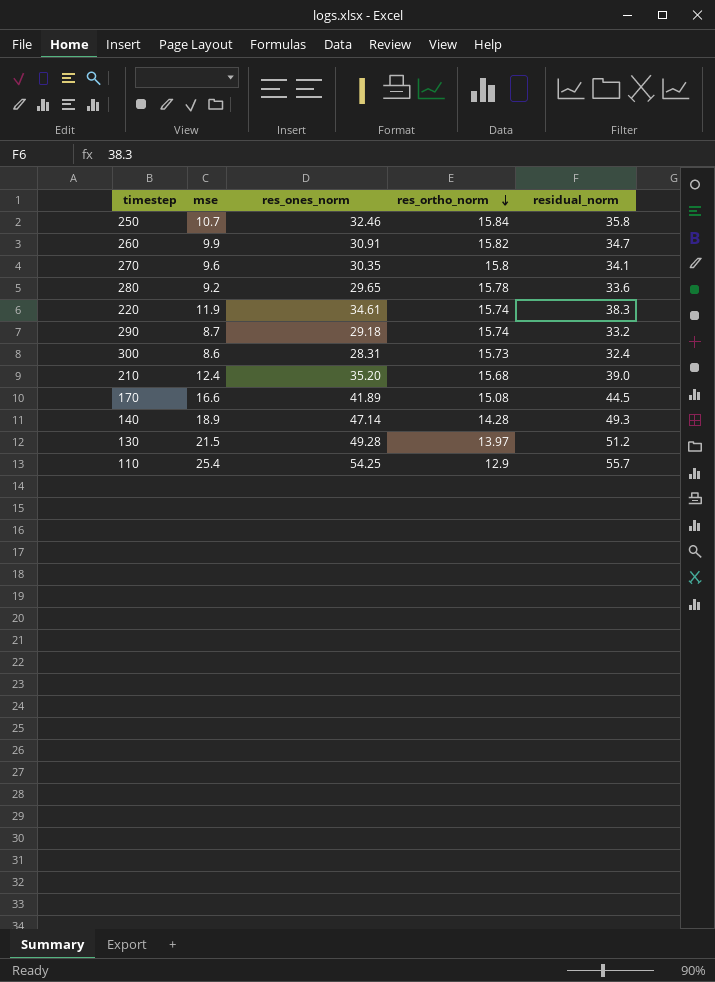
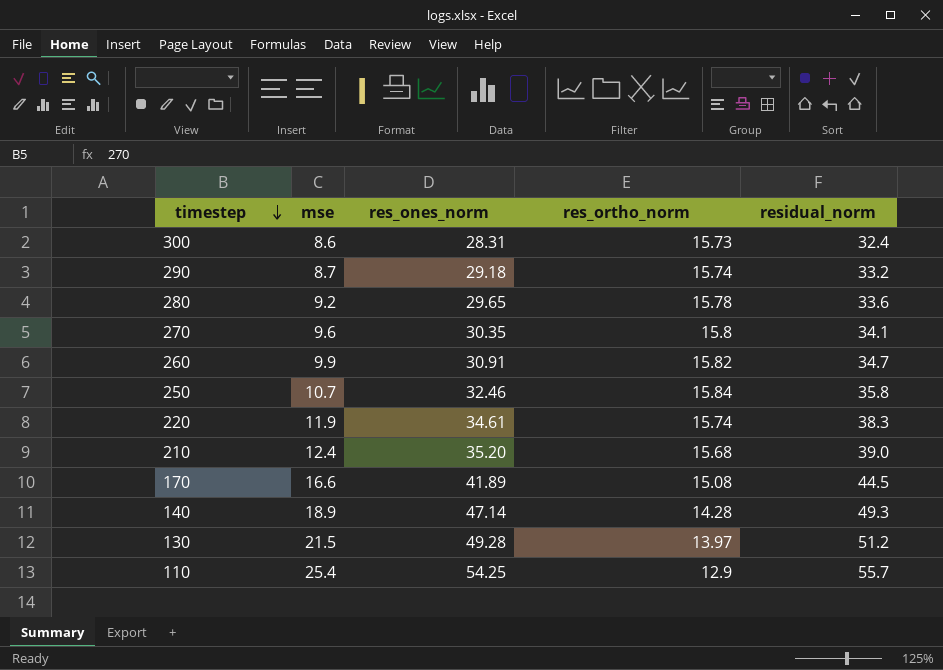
row order: res_ortho_norm descending -> timestep descending

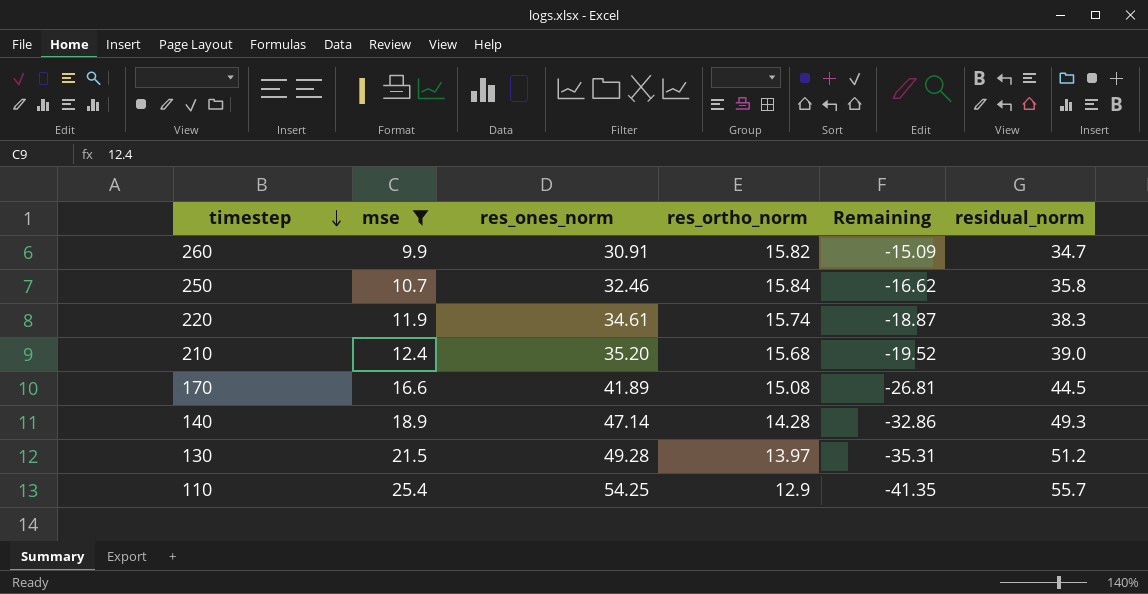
filter: none -> mse >= 9.9
column Remaining | formula: none -> [res_ortho_norm] - [res_ones_norm]

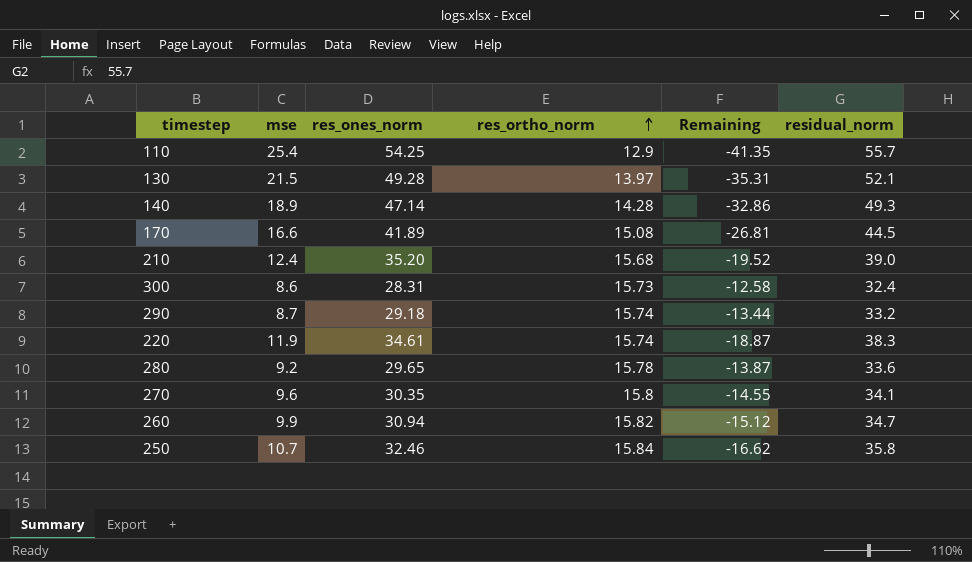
filter: mse >= 9.9 -> none
row order: timestep descending -> res_ortho_norm ascending
130 | residual_norm: 51.2 -> 52.1
260 | res_ones_norm: 30.91 -> 30.94
260 | Remaining: -15.09 -> -15.12

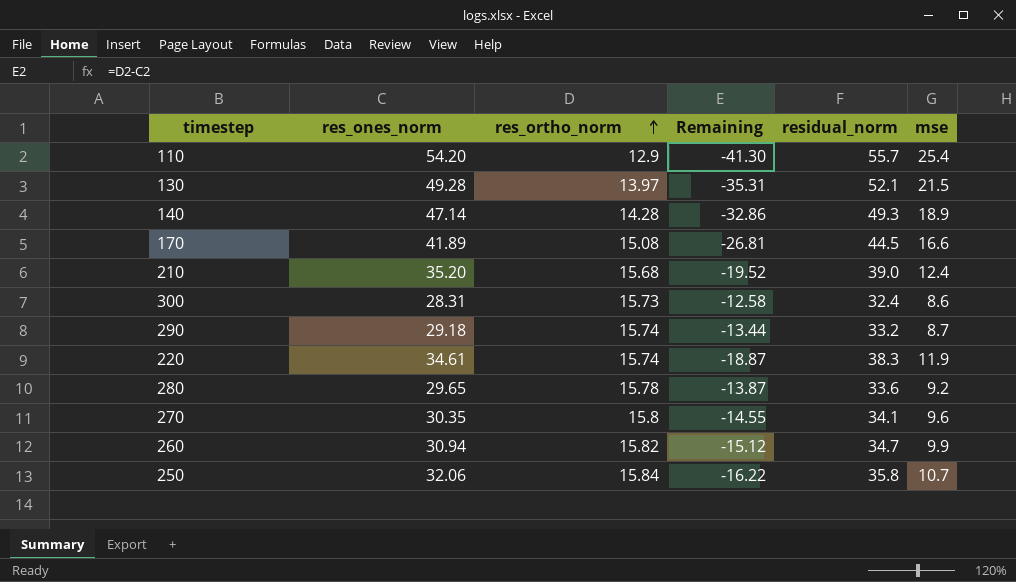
column mse | position: 2 -> 6
110 | res_ones_norm: 54.25 -> 54.20
110 | Remaining: -41.35 -> -41.30
250 | res_ones_norm: 32.46 -> 32.06
250 | Remaining: -16.62 -> -16.22

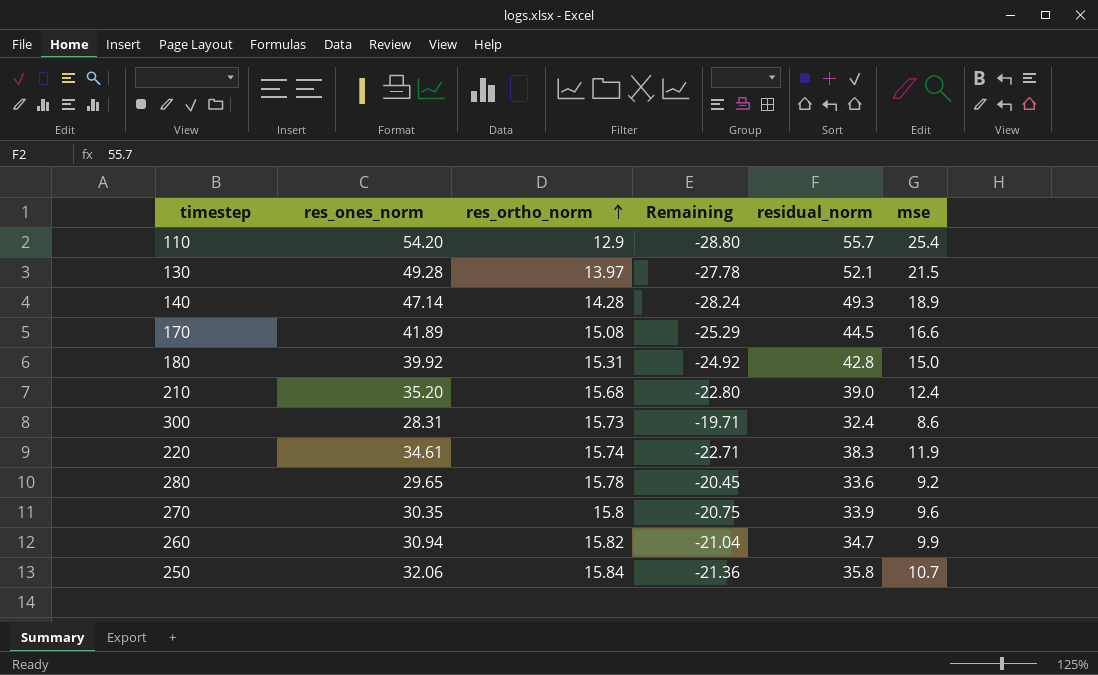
column Remaining | formula: [res_ortho_norm] - [res_ones_norm] -> [mse] - [res_ones_norm]
row 290: 29.18 | 15.74 | -13.44 | 33.2 | 8.7 -> none
row 180: none -> 39.92 | 15.31 | -24.92 | 42.8 | 15.0
270 | residual_norm: 34.1 -> 33.9

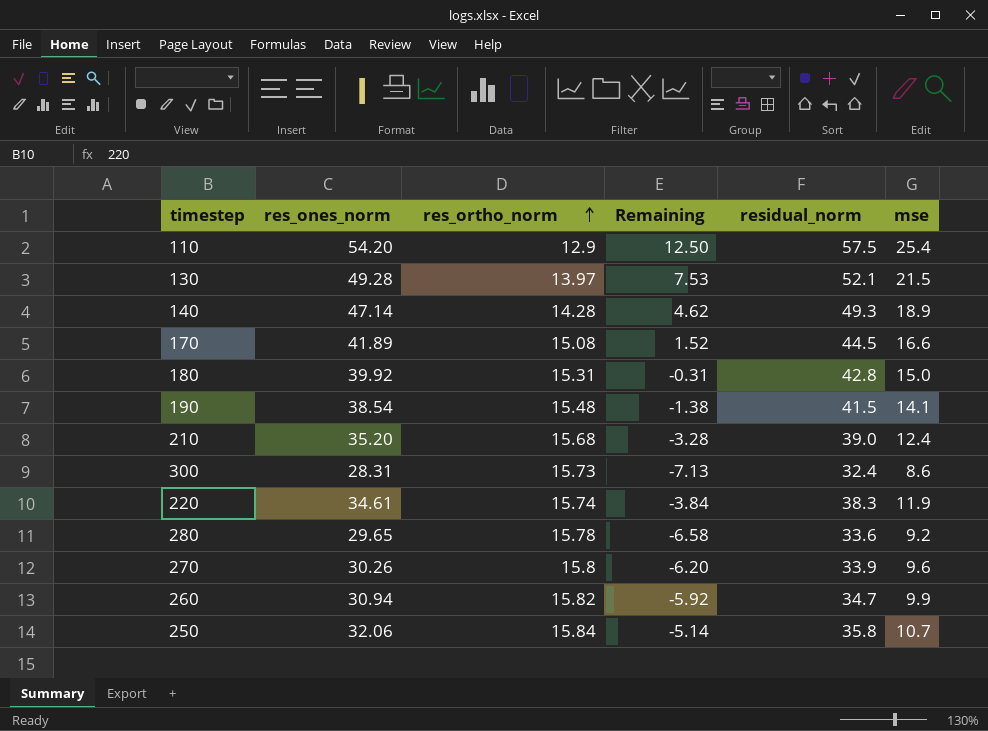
column Remaining | formula: [mse] - [res_ones_norm] -> [mse] - [res_ortho_norm]
110 | residual_norm: 55.7 -> 57.5
row 190: none -> 38.54 | 15.48 | -1.38 | 41.5 | 14.1
270 | res_ones_norm: 30.35 -> 30.26

